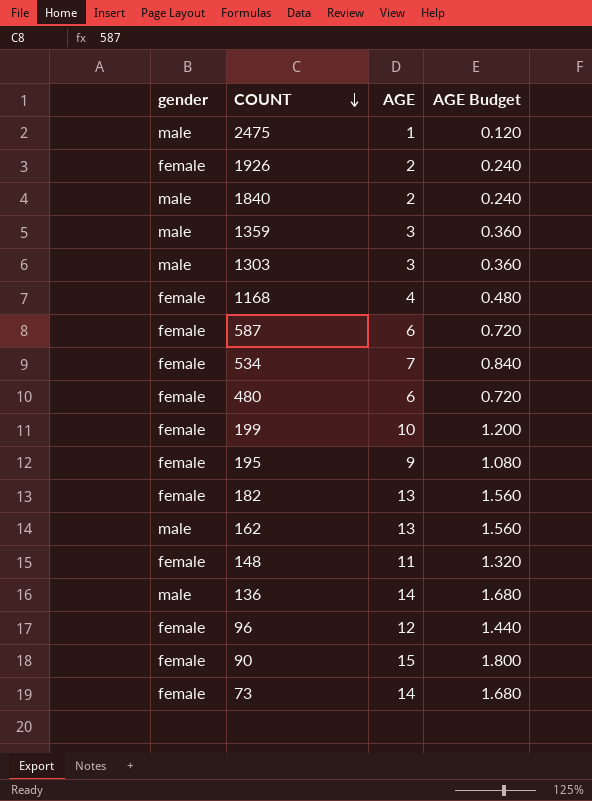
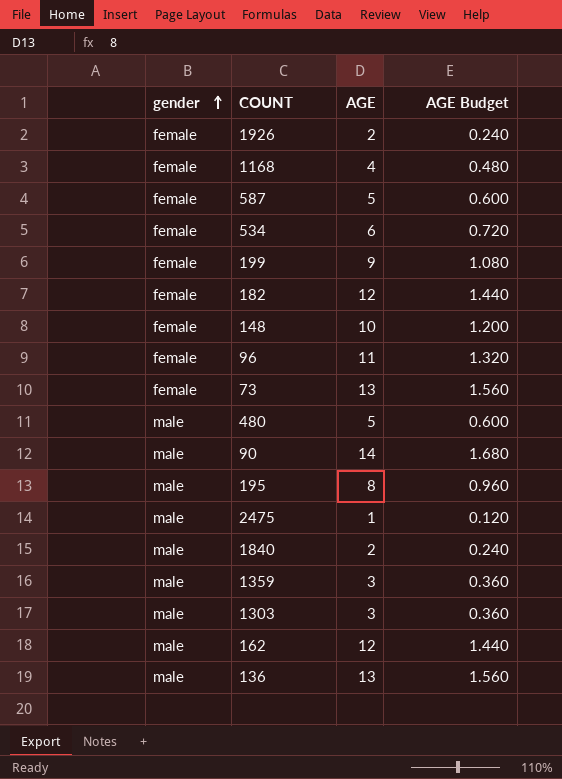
row order: COUNT descending -> gender ascending
587 | AGE: 6 -> 5
587 | AGE Budget: 0.720 -> 0.600
534 | AGE: 7 -> 6
534 | AGE Budget: 0.840 -> 0.720
199 | AGE: 10 -> 9
199 | AGE Budget: 1.200 -> 1.080
182 | AGE: 13 -> 12
182 | AGE Budget: 1.560 -> 1.440
148 | AGE: 11 -> 10
148 | AGE Budget: 1.320 -> 1.200
96 | AGE: 12 -> 11
96 | AGE Budget: 1.440 -> 1.320
73 | AGE: 14 -> 13
73 | AGE Budget: 1.680 -> 1.560
480 | gender: female -> male
480 | AGE: 6 -> 5
480 | AGE Budget: 0.720 -> 0.600
90 | gender: female -> male
90 | AGE: 15 -> 14
90 | AGE Budget: 1.800 -> 1.680
195 | gender: female -> male
195 | AGE: 9 -> 8
195 | AGE Budget: 1.080 -> 0.960
162 | AGE: 13 -> 12
162 | AGE Budget: 1.560 -> 1.440
136 | AGE: 14 -> 13
136 | AGE Budget: 1.680 -> 1.560

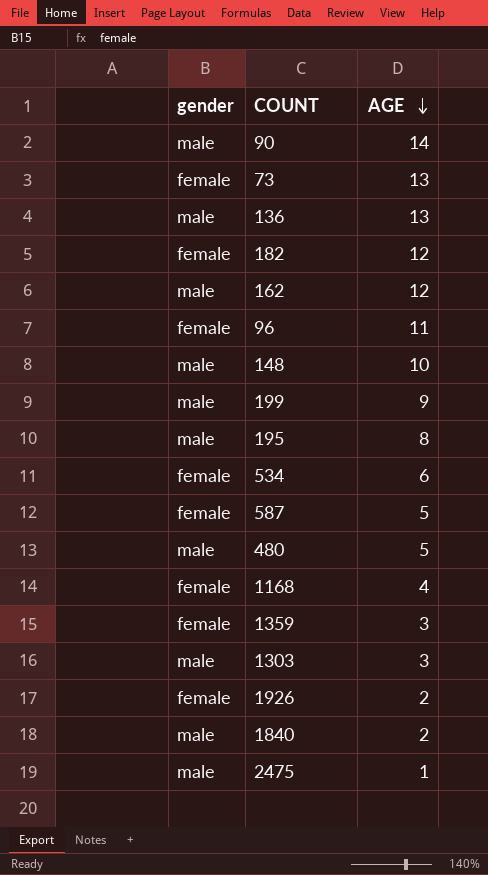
row order: gender ascending -> AGE descending
column AGE Budget | formula: [AGE] * 0.12 -> none
148 | gender: female -> male
199 | gender: female -> male
1359 | gender: male -> female

